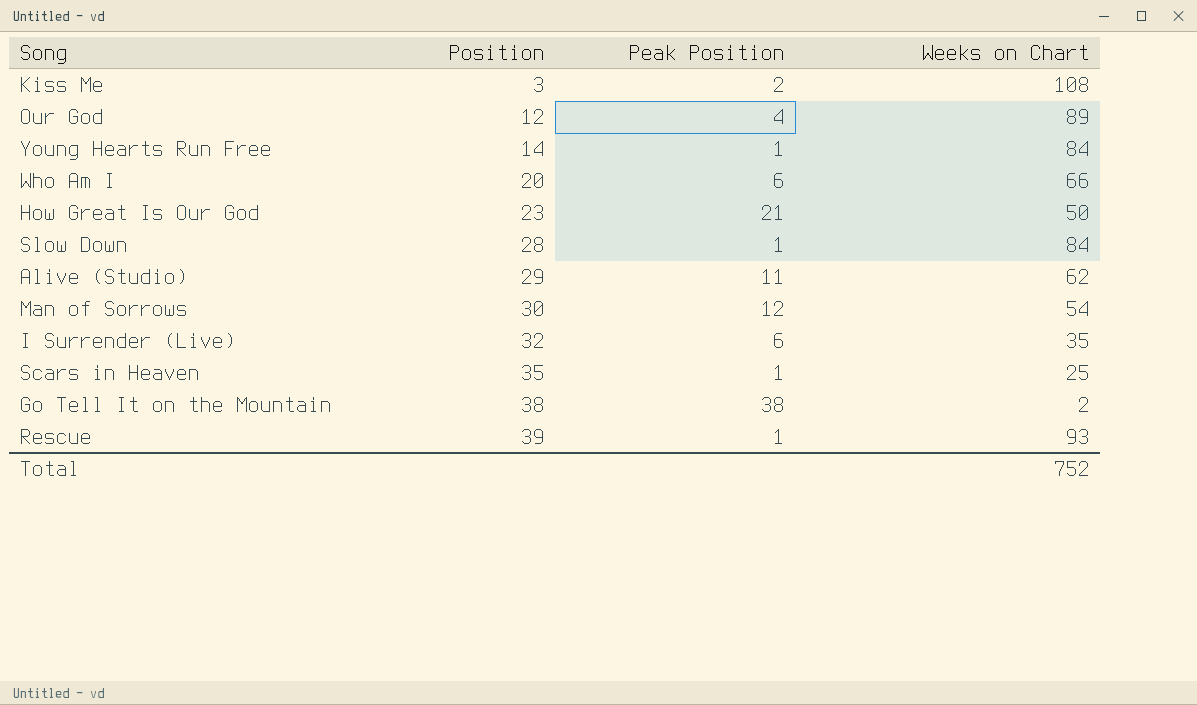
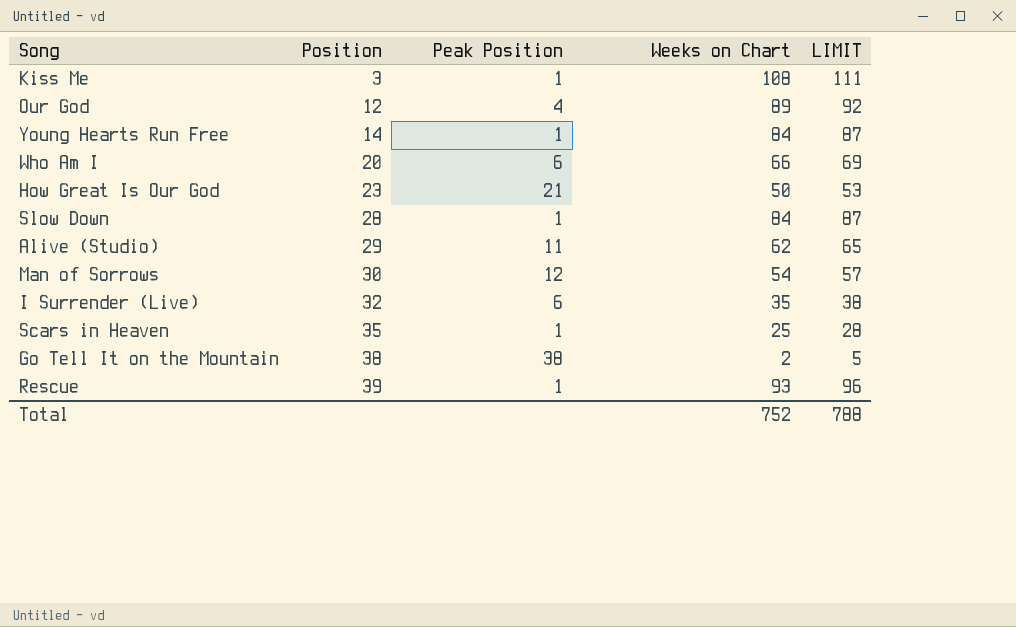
column LIMIT | formula: none -> [Weeks on Chart] + 3
Kiss Me | Peak Position: 2 -> 1

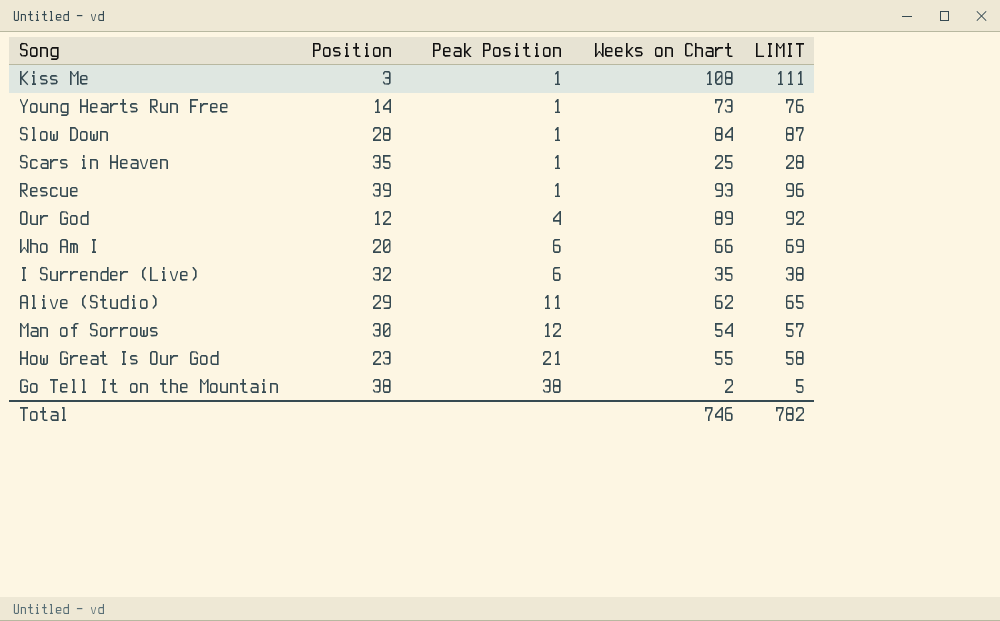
row order: Position ascending -> Peak Position ascending
Young Hearts Run Free | Weeks on Chart: 84 -> 73
Young Hearts Run Free | LIMIT: 87 -> 76
How Great Is Our God | Weeks on Chart: 50 -> 55
How Great Is Our God | LIMIT: 53 -> 58
Total | Weeks on Chart: 752 -> 746
Total | LIMIT: 788 -> 782

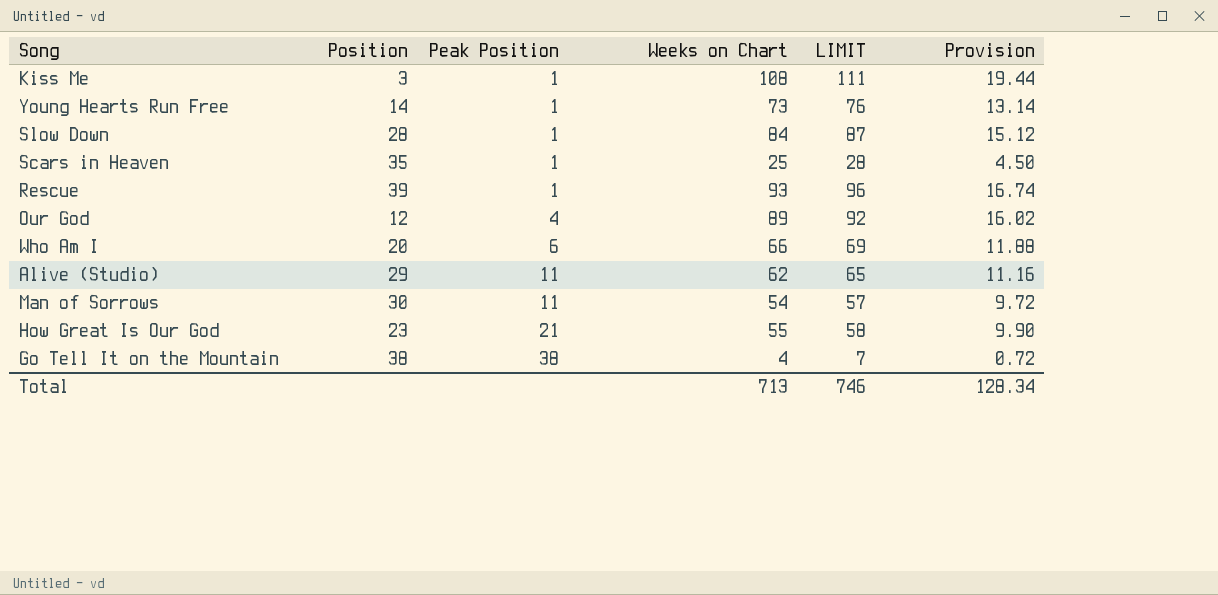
column Provision | formula: none -> [Weeks on Chart] * 0.18
row I Surrender (Live): 32 | 6 | 35 | 38 -> none
Man of Sorrows | Peak Position: 12 -> 11
Go Tell It on the Mountain | Weeks on Chart: 2 -> 4
Go Tell It on the Mountain | LIMIT: 5 -> 7
Total | Weeks on Chart: 746 -> 713
Total | LIMIT: 782 -> 746

